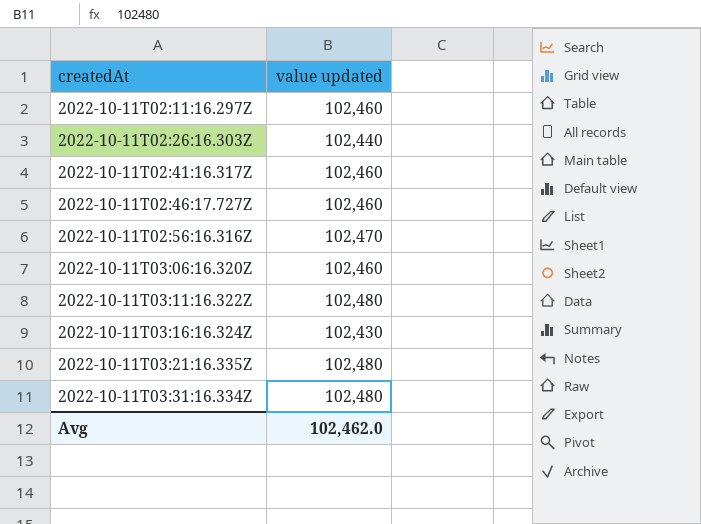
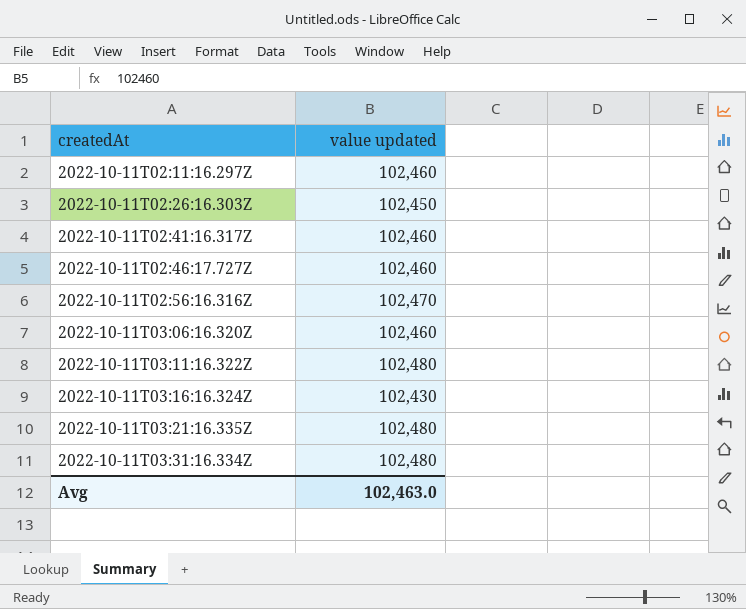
2022-10-11T02:26:16.303Z | value updated: 102,440 -> 102,450
Avg | value updated: 102,462.0 -> 102,463.0

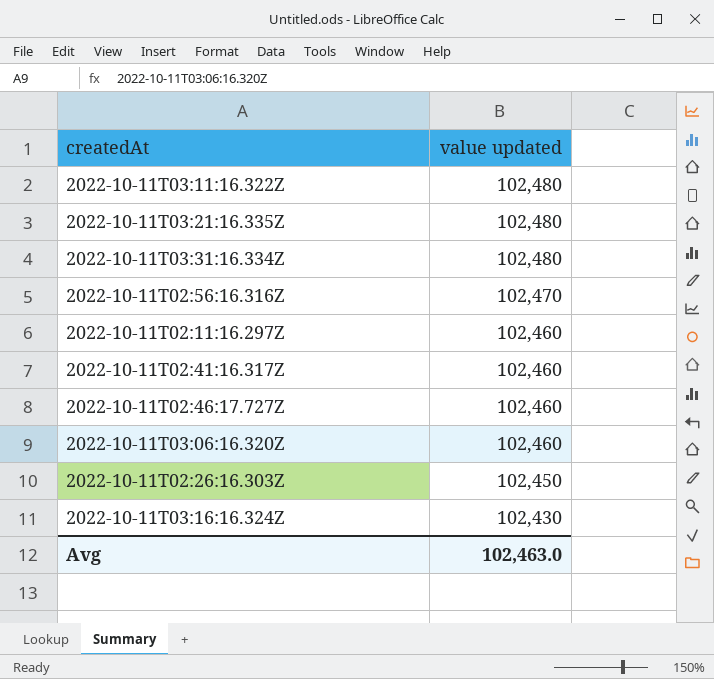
row order: createdAt ascending -> value updated descending

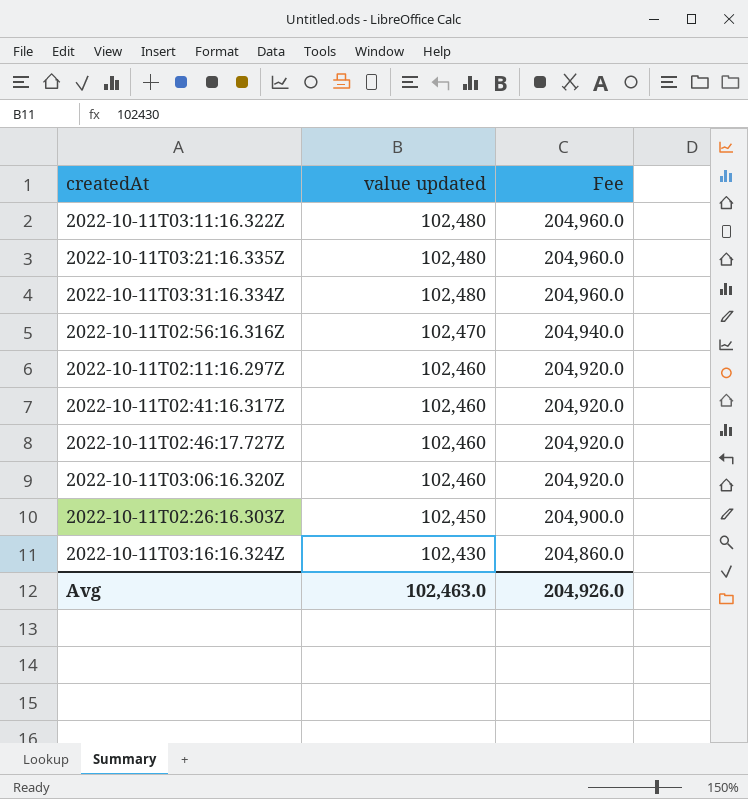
column Fee | formula: none -> [value updated] * 2

